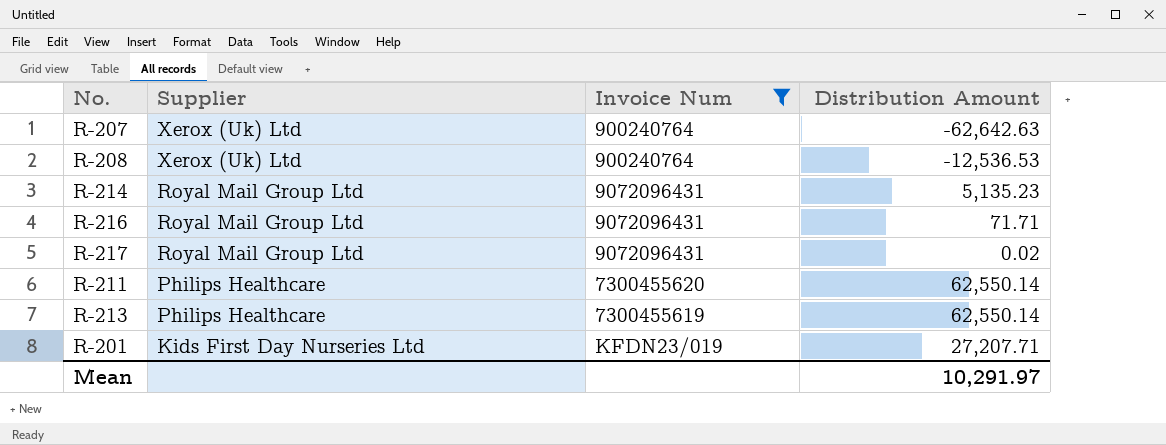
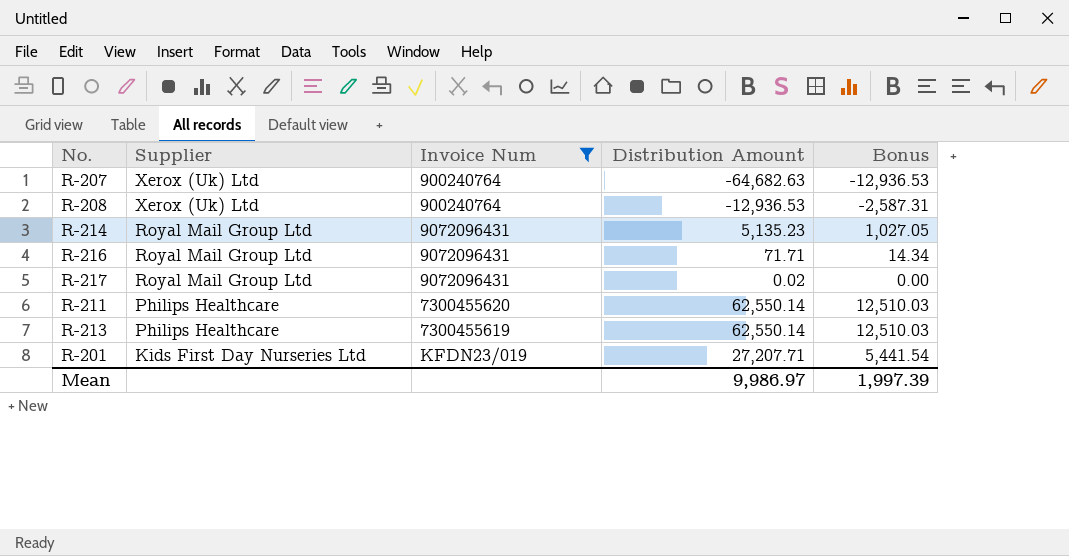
column Bonus | formula: none -> [Distribution Amount] * 0.2
R-207 | Distribution Amount: -62,642.63 -> -64,682.63
R-208 | Distribution Amount: -12,536.53 -> -12,936.53
Mean | Distribution Amount: 10,291.97 -> 9,986.97

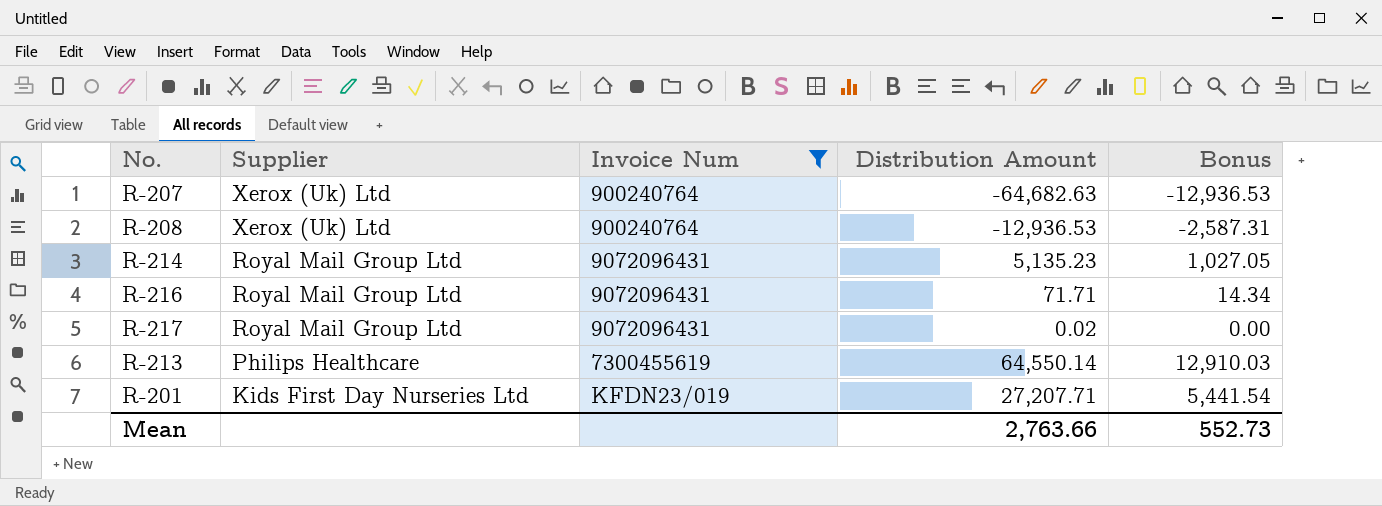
row R-211: Philips Healthcare | 7300455620 | 62,550.14 | 12,510.03 -> none
R-213 | Distribution Amount: 62,550.14 -> 64,550.14
R-213 | Bonus: 12,510.03 -> 12,910.03
Mean | Distribution Amount: 9,986.97 -> 2,763.66
Mean | Bonus: 1,997.39 -> 552.73

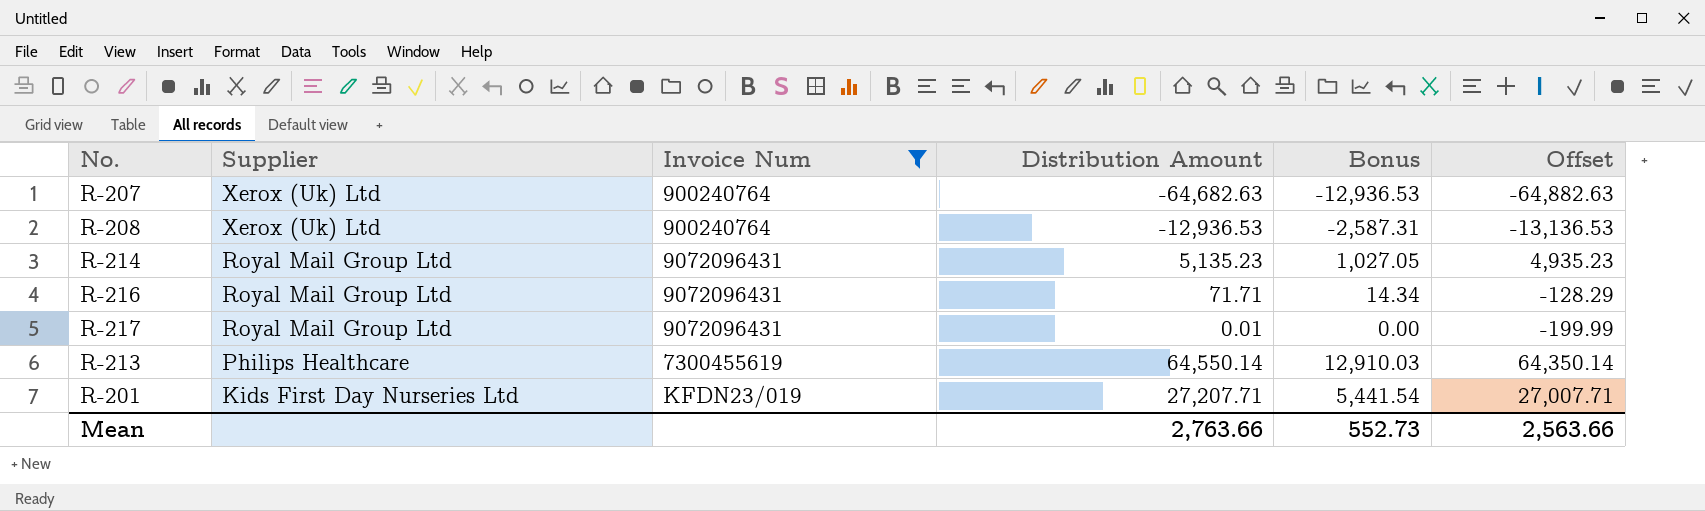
column Offset | formula: none -> [Distribution Amount] - 200
R-217 | Distribution Amount: 0.02 -> 0.01

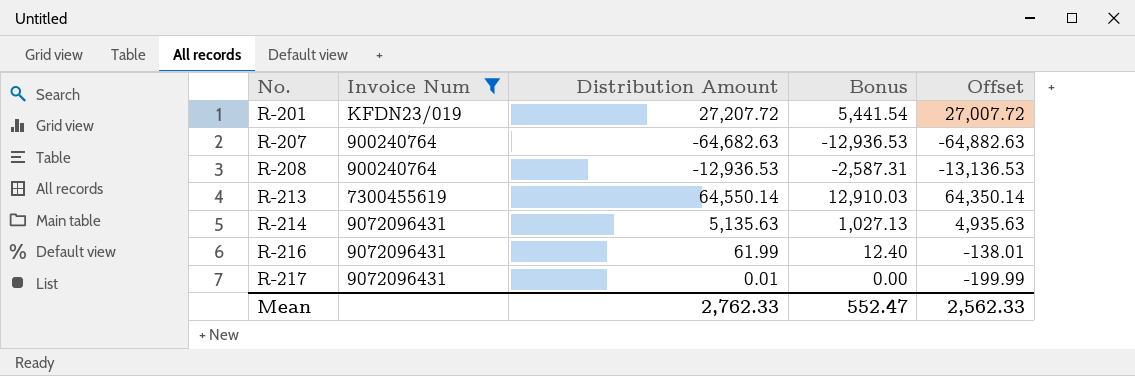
row order: Supplier descending -> No. ascending
column Supplier | position: 2 -> none
R-201 | Distribution Amount: 27,207.71 -> 27,207.72
R-201 | Offset: 27,007.71 -> 27,007.72
R-214 | Distribution Amount: 5,135.23 -> 5,135.63
R-214 | Bonus: 1,027.05 -> 1,027.13
R-214 | Offset: 4,935.23 -> 4,935.63
R-216 | Distribution Amount: 71.71 -> 61.99
R-216 | Bonus: 14.34 -> 12.40
R-216 | Offset: -128.29 -> -138.01
Mean | Distribution Amount: 2,763.66 -> 2,762.33
Mean | Bonus: 552.73 -> 552.47
Mean | Offset: 2,563.66 -> 2,562.33

